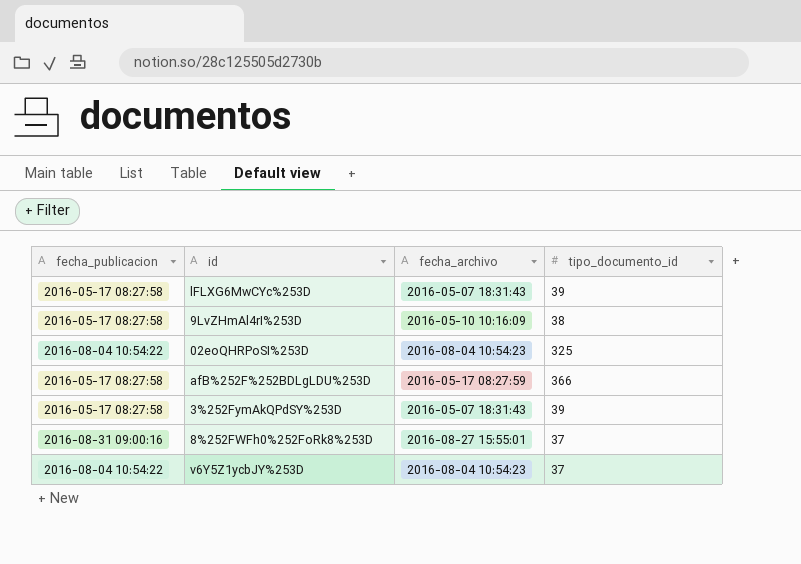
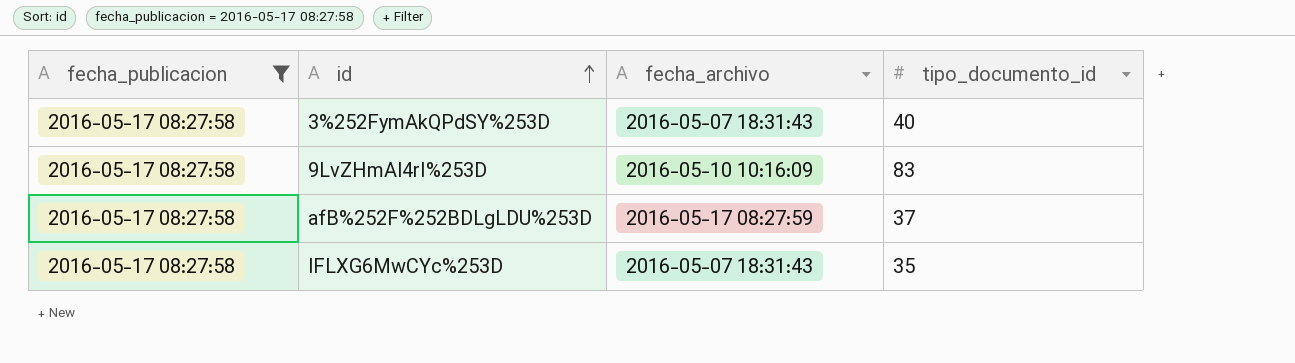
filter: none -> fecha_publicacion = 2016-05-17 08:27:58
row order: none -> id ascending
3%252FymAkQPdSY%253D | tipo_documento_id: 39 -> 40
9LvZHmAl4rI%253D | tipo_documento_id: 38 -> 83
afB%252F%252BDLgLDU%253D | tipo_documento_id: 366 -> 37
lFLXG6MwCYc%253D | tipo_documento_id: 39 -> 35

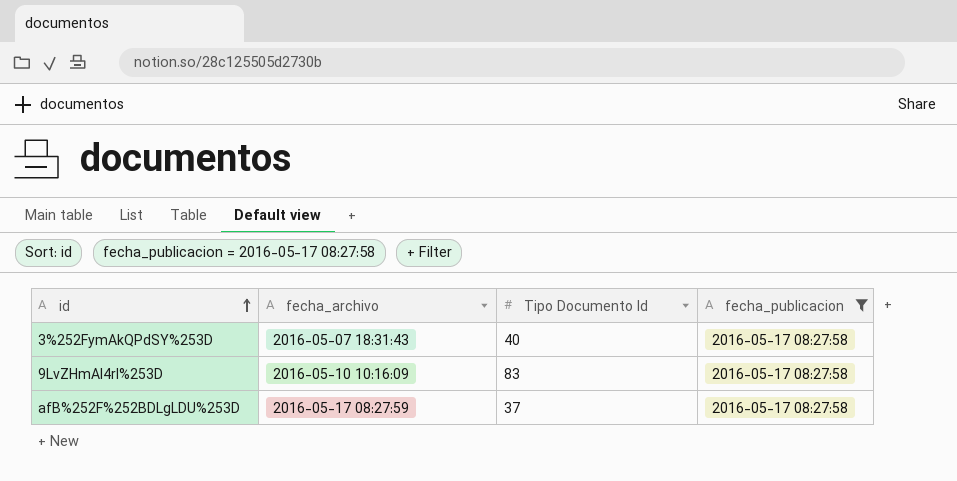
column name: tipo_documento_id -> Tipo Documento Id
column fecha_publicacion | position: 1 -> 4
row lFLXG6MwCYc%253D: 2016-05-17 08:27:58 | 2016-05-07 18:31:43 | 35 -> none

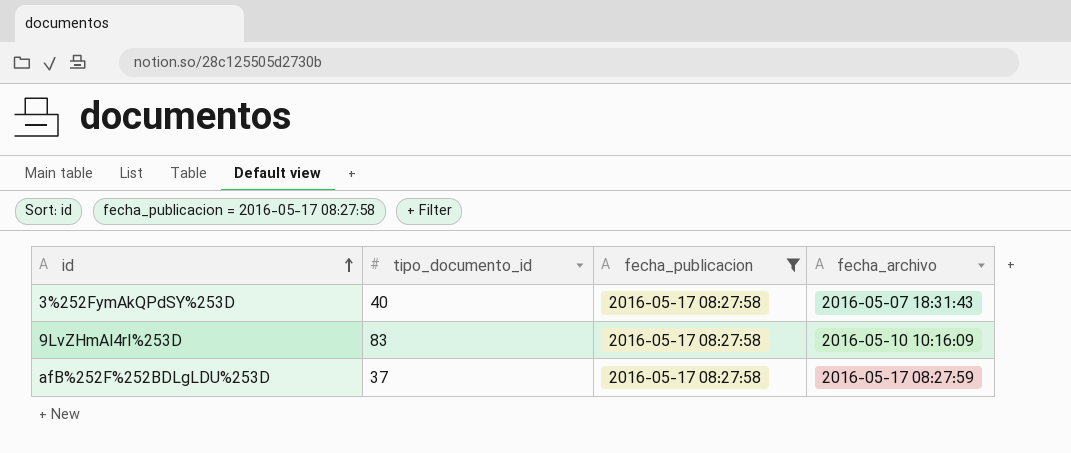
column name: Tipo Documento Id -> tipo_documento_id
column fecha_archivo | position: 2 -> 4

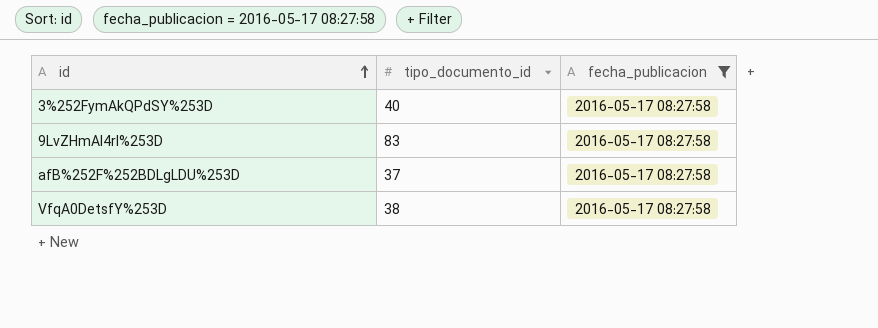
column fecha_archivo | position: 4 -> none
row VfqA0DetsfY%253D: none -> 38 | 2016-05-17 08:27:58

